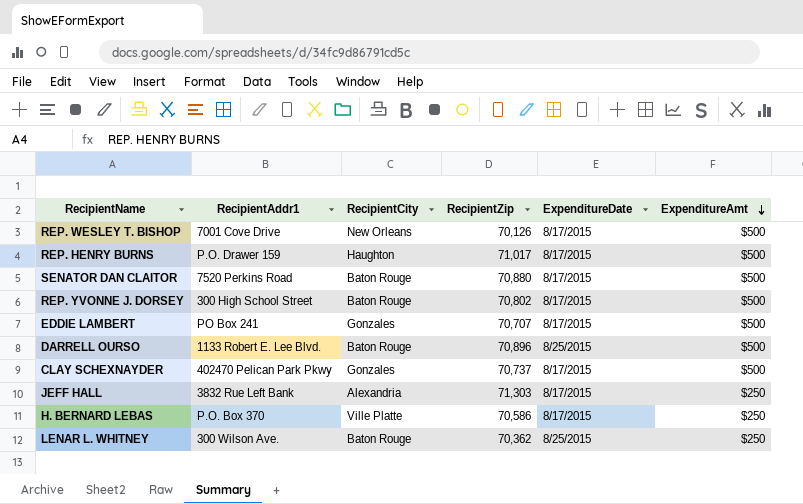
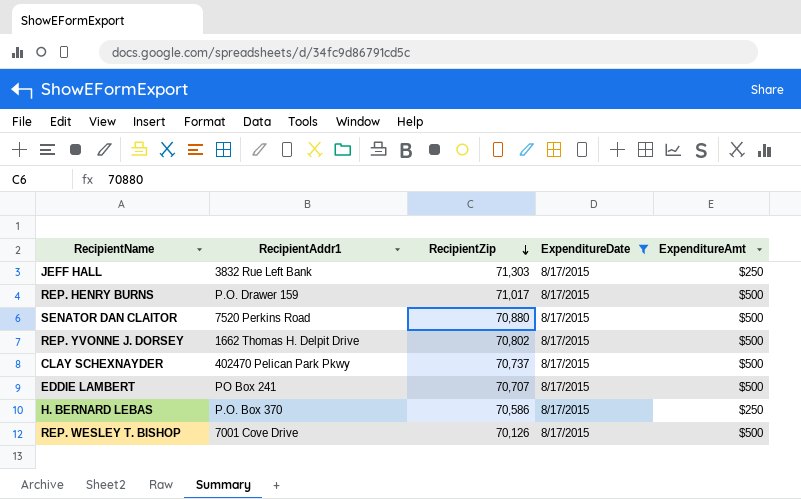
filter: none -> ExpenditureDate = 8/17/2015
row order: ExpenditureAmt descending -> RecipientZip descending
column RecipientCity | position: 3 -> none
REP. YVONNE J. DORSEY | RecipientAddr1: 300 High School Street -> 1662 Thomas H. Delpit Drive

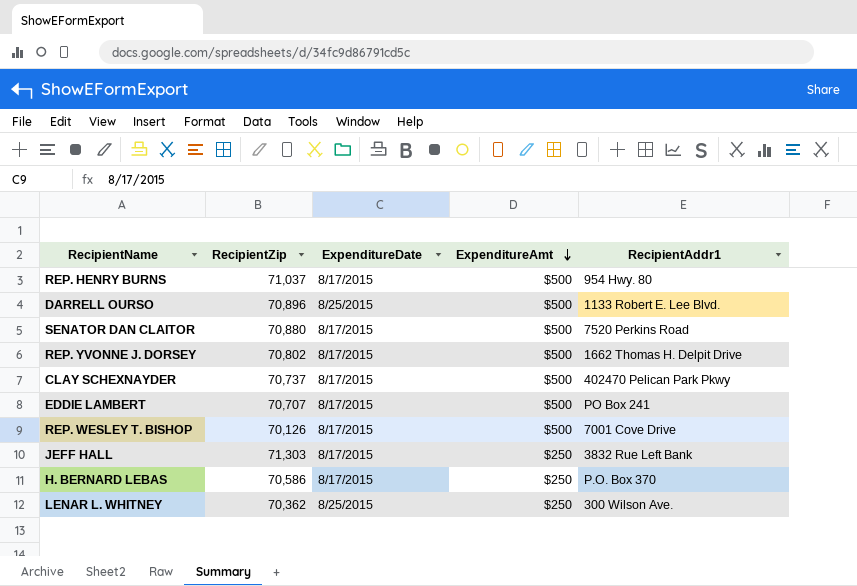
filter: ExpenditureDate = 8/17/2015 -> none
row order: RecipientZip descending -> ExpenditureAmt descending
column RecipientAddr1 | position: 2 -> 5
REP. HENRY BURNS | RecipientZip: 71,017 -> 71,037
REP. HENRY BURNS | RecipientAddr1: P.O. Drawer 159 -> 954 Hwy. 80

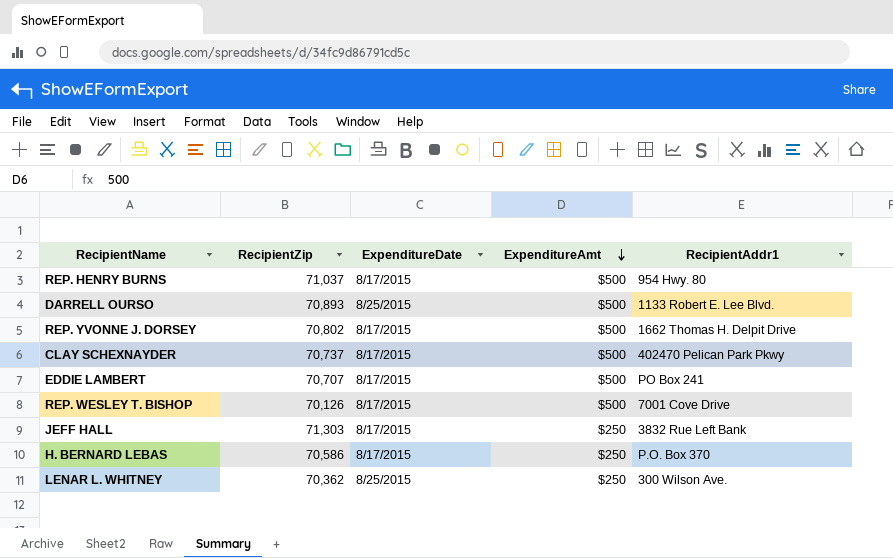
row SENATOR DAN CLAITOR: 70,880 | 8/17/2015 | $500 | 7520 Perkins Road -> none
DARRELL OURSO | RecipientZip: 70,896 -> 70,893

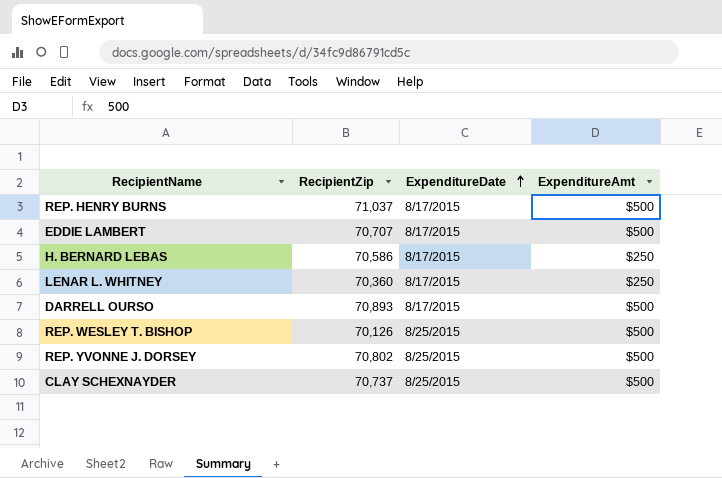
row order: ExpenditureAmt descending -> ExpenditureDate ascending
column RecipientAddr1 | position: 5 -> none
row JEFF HALL: 71,303 | 8/17/2015 | $250 | 3832 Rue Left Bank -> none
LENAR L. WHITNEY | RecipientZip: 70,362 -> 70,360
LENAR L. WHITNEY | ExpenditureDate: 8/25/2015 -> 8/17/2015
DARRELL OURSO | ExpenditureDate: 8/25/2015 -> 8/17/2015
REP. WESLEY T. BISHOP | ExpenditureDate: 8/17/2015 -> 8/25/2015
REP. YVONNE J. DORSEY | ExpenditureDate: 8/17/2015 -> 8/25/2015
CLAY SCHEXNAYDER | ExpenditureDate: 8/17/2015 -> 8/25/2015

